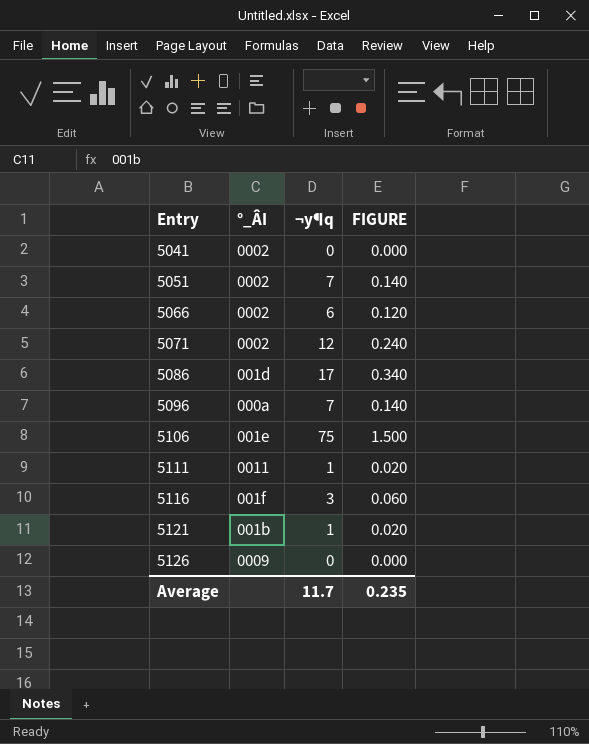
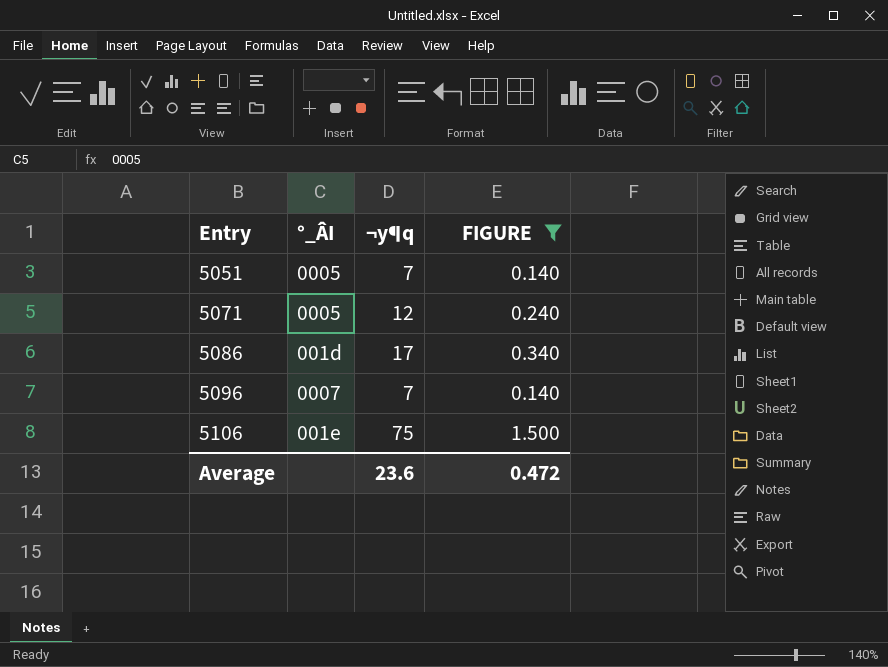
filter: none -> FIGURE >= 0.140
5051 | °_ÂI: 0002 -> 0005
5071 | °_ÂI: 0002 -> 0005
5096 | °_ÂI: 000a -> 0007
Average | ¬y¶q: 11.7 -> 23.6
Average | FIGURE: 0.235 -> 0.472

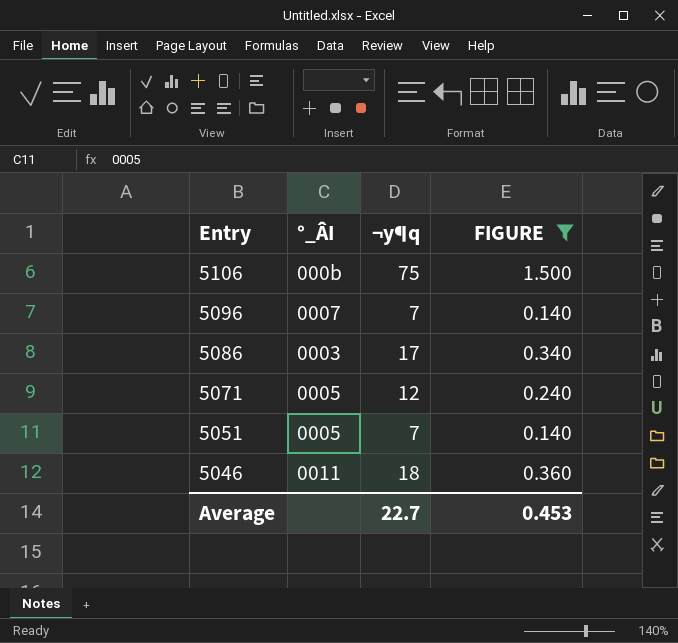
row order: Entry ascending -> Entry descending
5106 | °_ÂI: 001e -> 000b
5086 | °_ÂI: 001d -> 0003
row 5046: none -> 0011 | 18 | 0.360
Average | ¬y¶q: 23.6 -> 22.7
Average | FIGURE: 0.472 -> 0.453

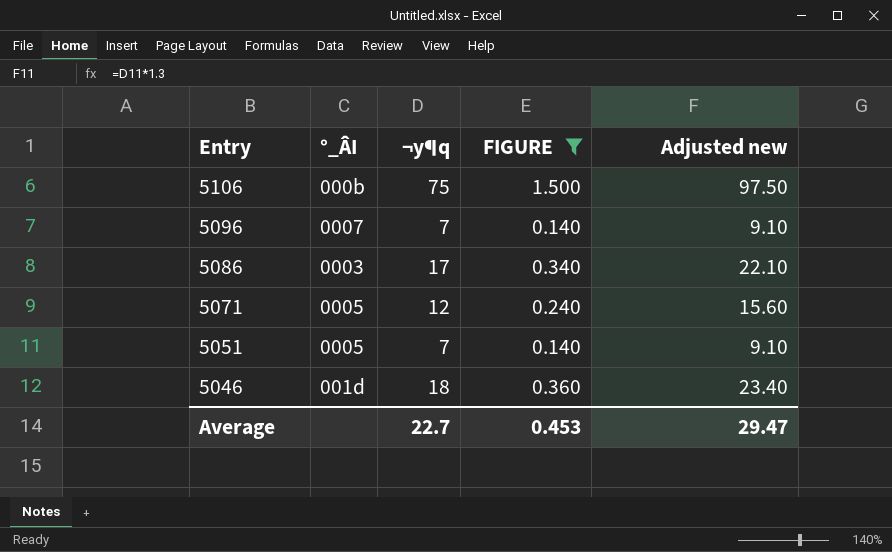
column Adjusted new | formula: none -> [¬y¶q] * 1.3
5046 | °_ÂI: 0011 -> 001d

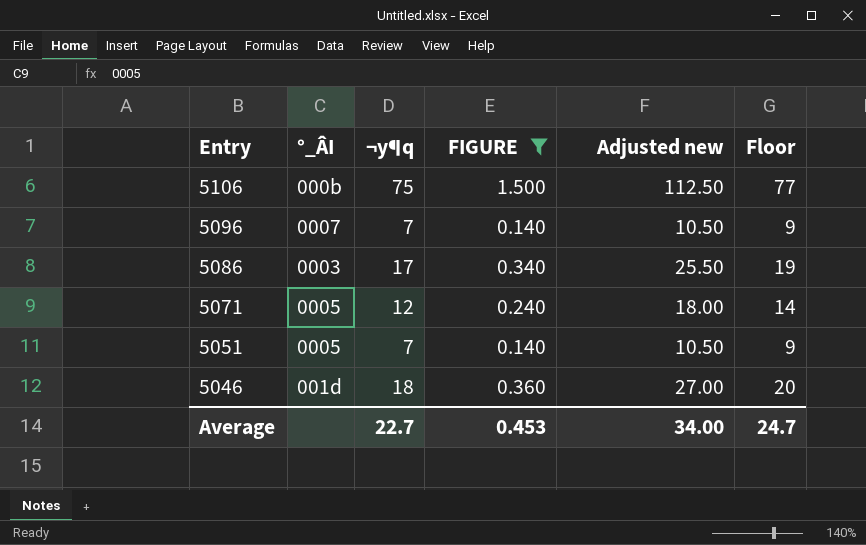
column Adjusted new | formula: [¬y¶q] * 1.3 -> [¬y¶q] * 1.5
column Floor | formula: none -> [¬y¶q] + 2
Average | Adjusted new: 29.47 -> 34.00

